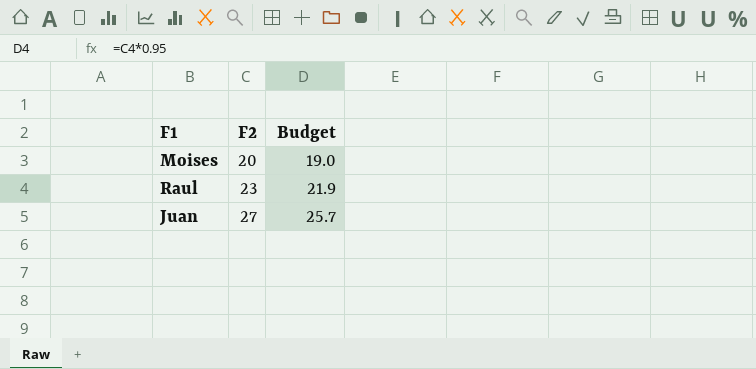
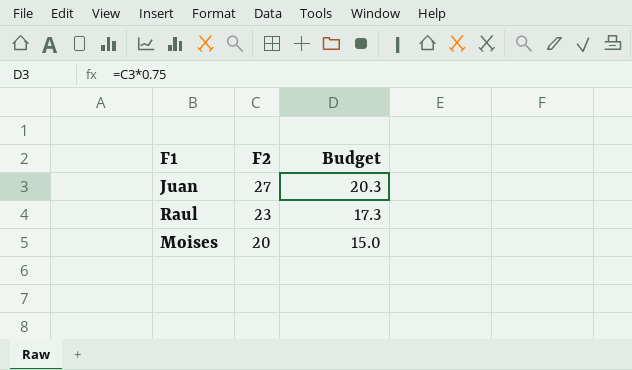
row order: F2 ascending -> F2 descending
column Budget | formula: [F2] * 0.95 -> [F2] * 0.75

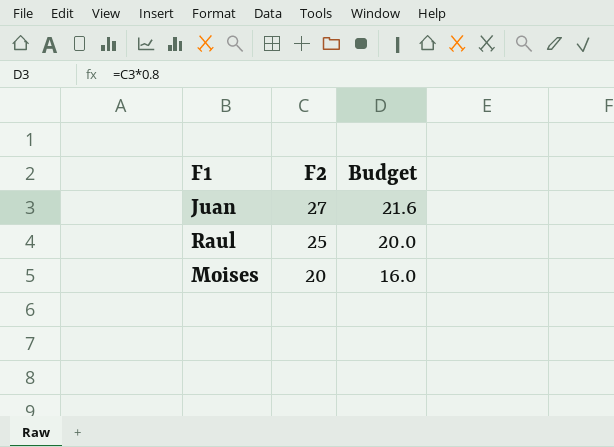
column Budget | formula: [F2] * 0.75 -> [F2] * 0.8
Raul | F2: 23 -> 25

